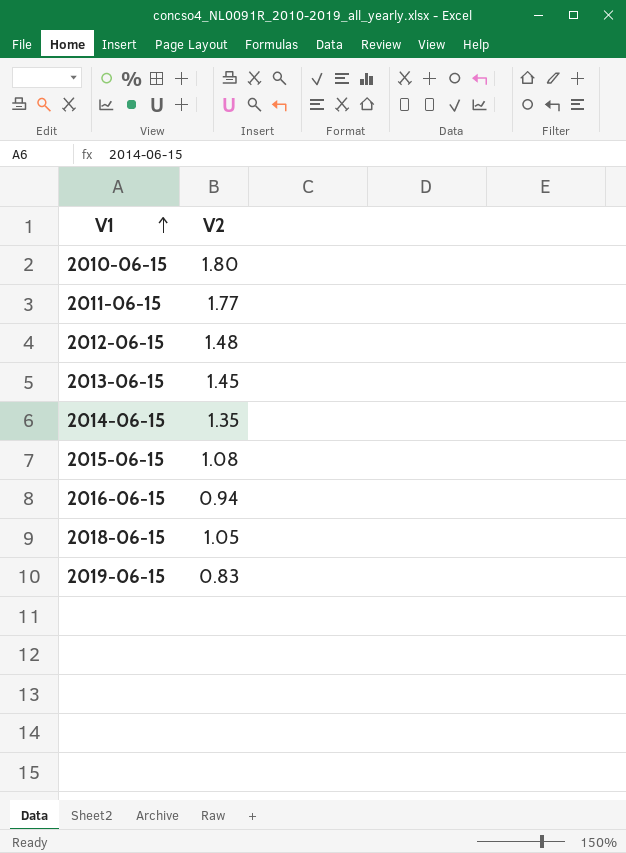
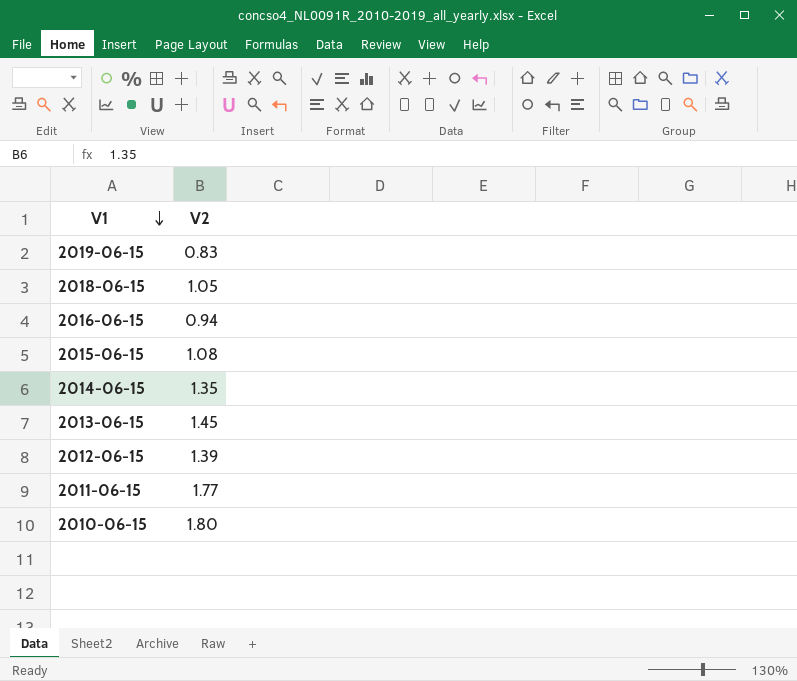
row order: V1 ascending -> V1 descending
2012-06-15 | V2: 1.48 -> 1.39

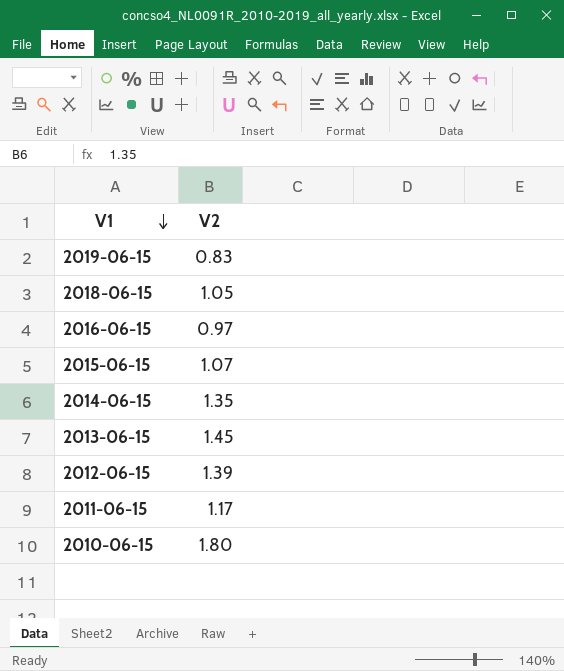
2016-06-15 | V2: 0.94 -> 0.97
2015-06-15 | V2: 1.08 -> 1.07
2011-06-15 | V2: 1.77 -> 1.17

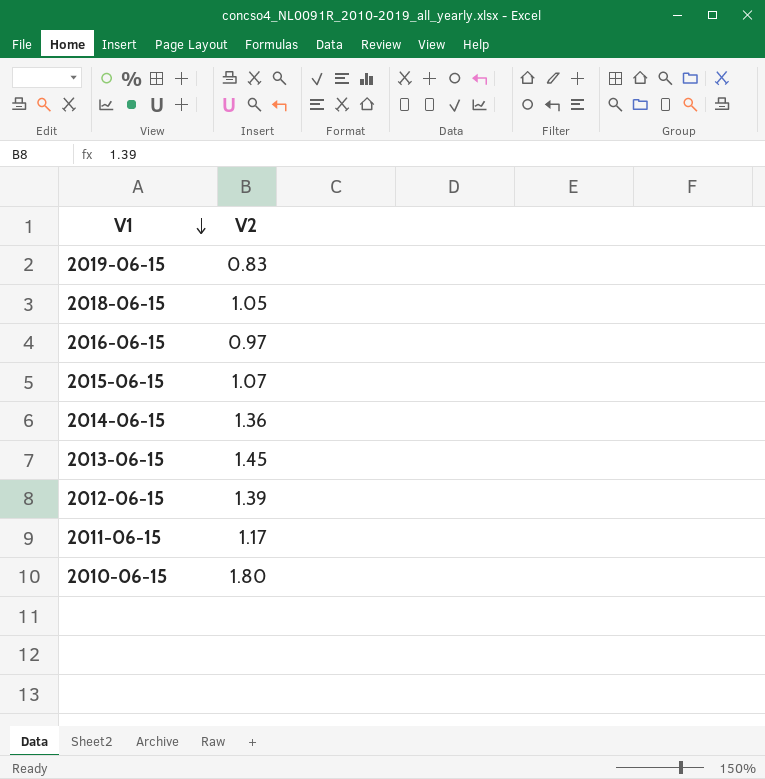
2014-06-15 | V2: 1.35 -> 1.36

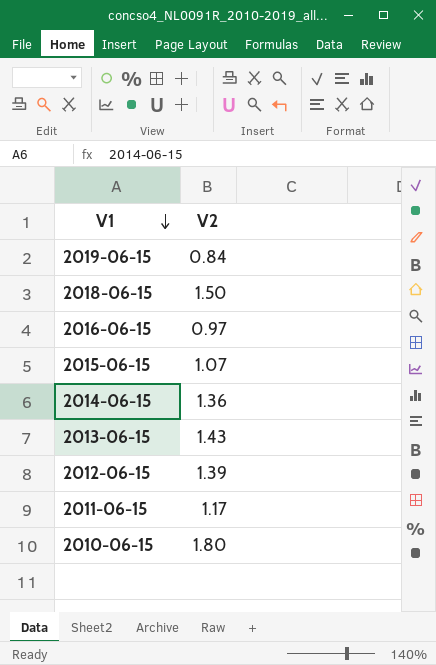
2019-06-15 | V2: 0.83 -> 0.84
2018-06-15 | V2: 1.05 -> 1.50
2013-06-15 | V2: 1.45 -> 1.43

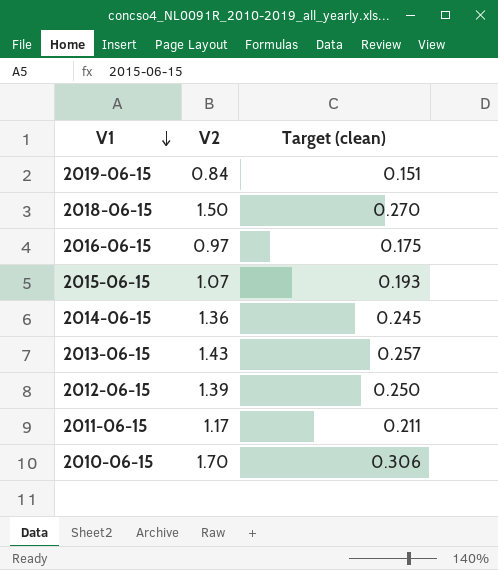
column Target (clean) | formula: none -> [V2] * 0.18
2010-06-15 | V2: 1.80 -> 1.70

